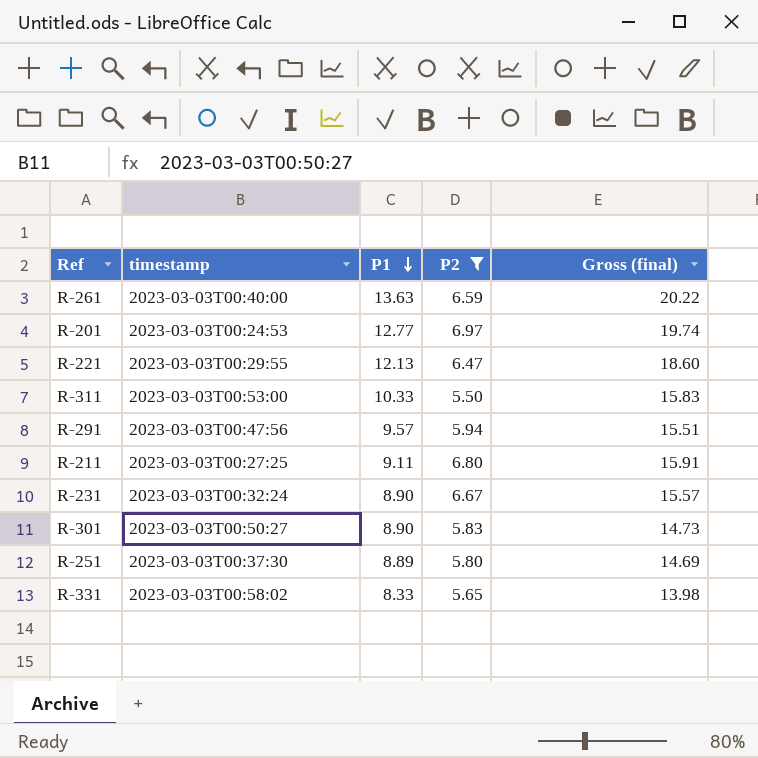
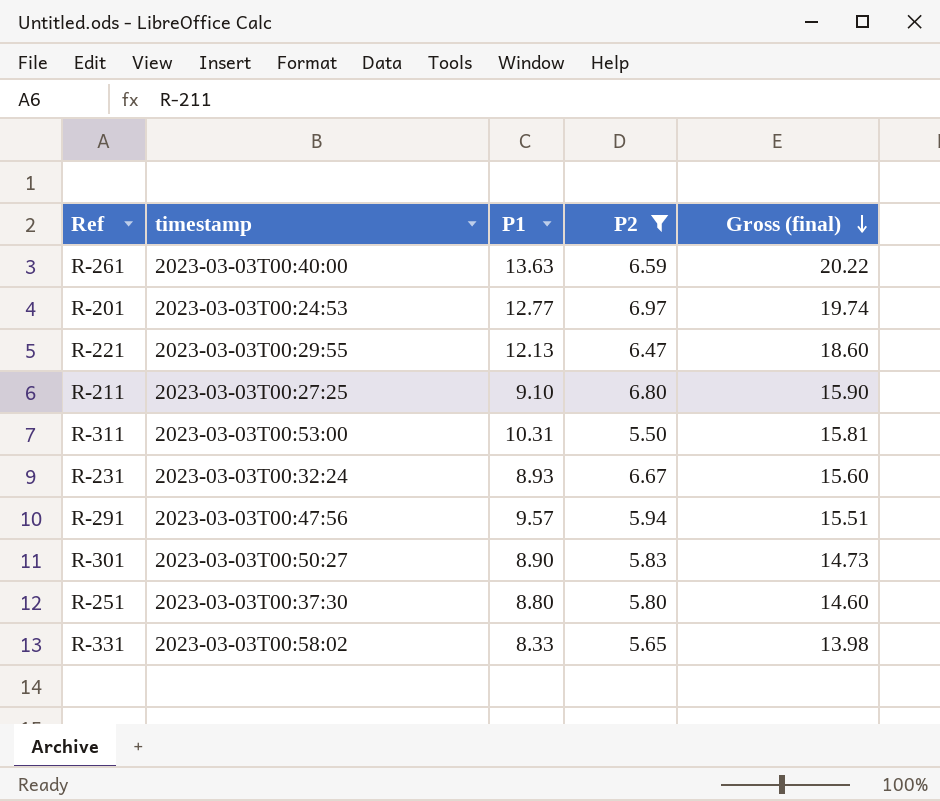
row order: P1 descending -> Gross (final) descending
R-211 | P1: 9.11 -> 9.10
R-211 | Gross (final): 15.91 -> 15.90
R-311 | P1: 10.33 -> 10.31
R-311 | Gross (final): 15.83 -> 15.81
R-231 | P1: 8.90 -> 8.93
R-231 | Gross (final): 15.57 -> 15.60
R-251 | P1: 8.89 -> 8.80
R-251 | Gross (final): 14.69 -> 14.60

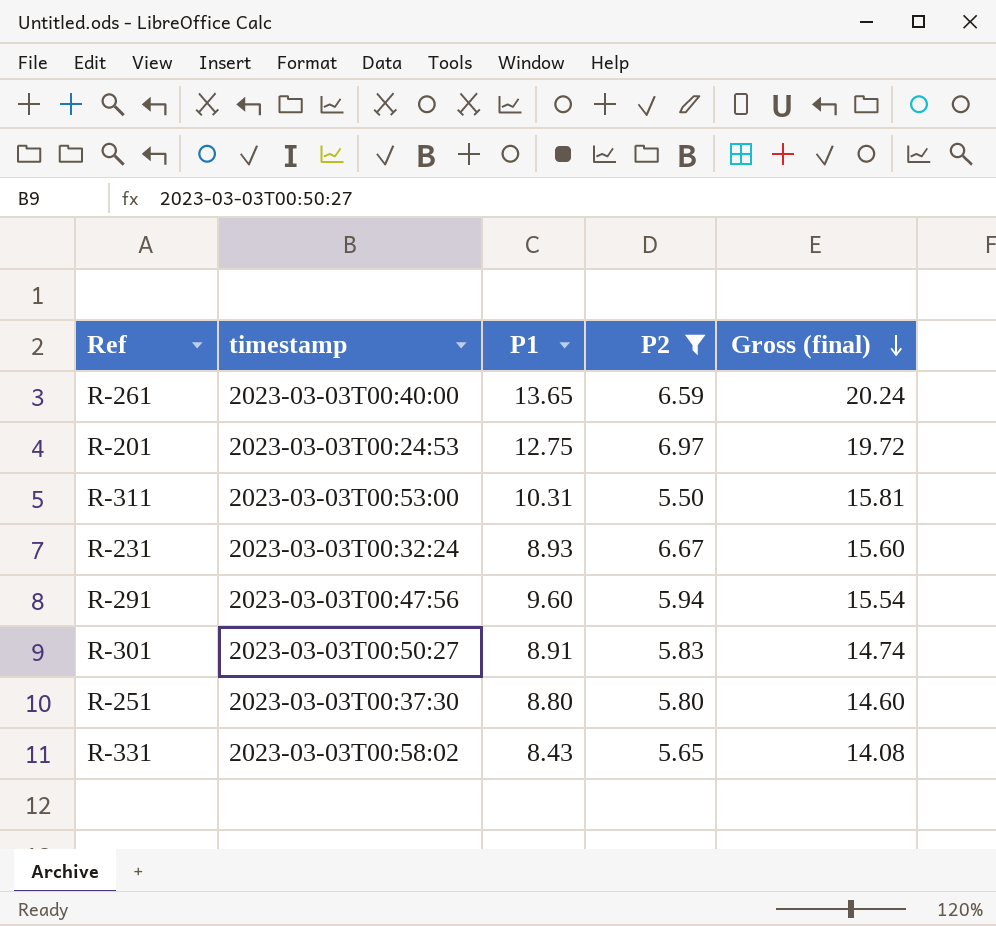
row R-221: 2023-03-03T00:29:55 | 12.13 | 6.47 | 18.60 -> none
row R-211: 2023-03-03T00:27:25 | 9.10 | 6.80 | 15.90 -> none
R-261 | P1: 13.63 -> 13.65
R-261 | Gross (final): 20.22 -> 20.24
R-201 | P1: 12.77 -> 12.75
R-201 | Gross (final): 19.74 -> 19.72
R-291 | P1: 9.57 -> 9.60
R-291 | Gross (final): 15.51 -> 15.54
R-301 | P1: 8.90 -> 8.91
R-301 | Gross (final): 14.73 -> 14.74
R-331 | P1: 8.33 -> 8.43
R-331 | Gross (final): 13.98 -> 14.08

